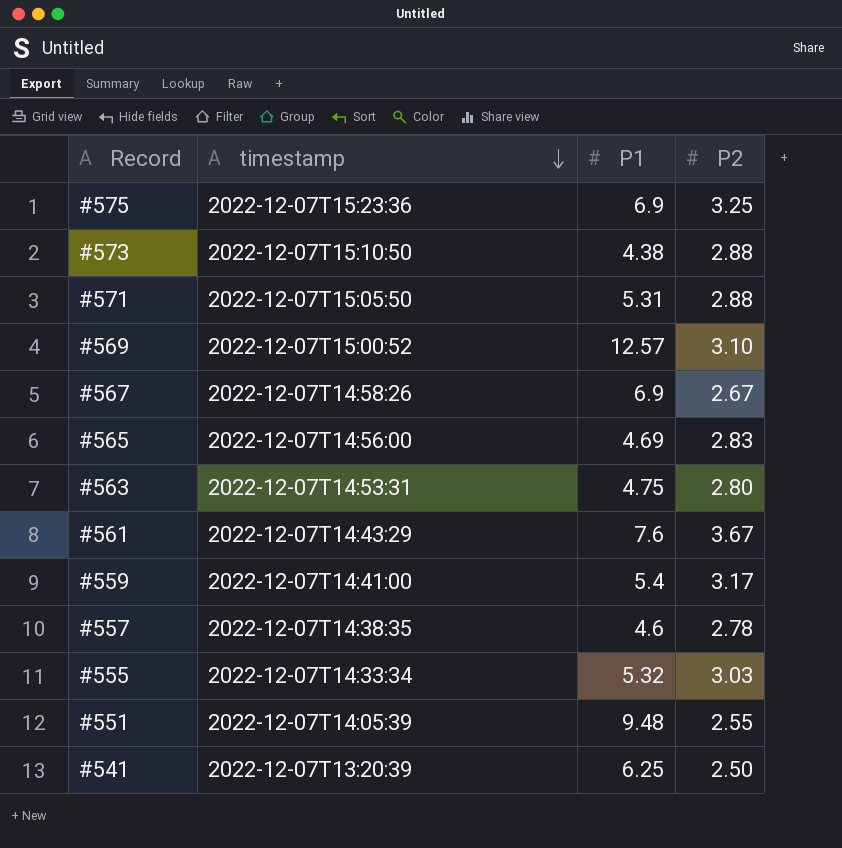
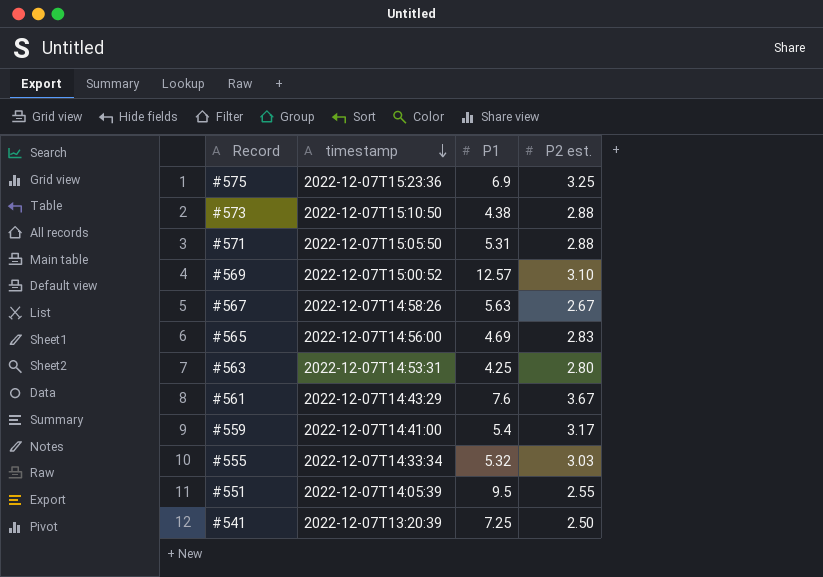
column name: P2 -> P2 est.
row #557: 2022-12-07T14:38:35 | 4.6 | 2.78 -> none
#567 | P1: 6.9 -> 5.63
#563 | P1: 4.75 -> 4.25
#551 | P1: 9.48 -> 9.5
#541 | P1: 6.25 -> 7.25

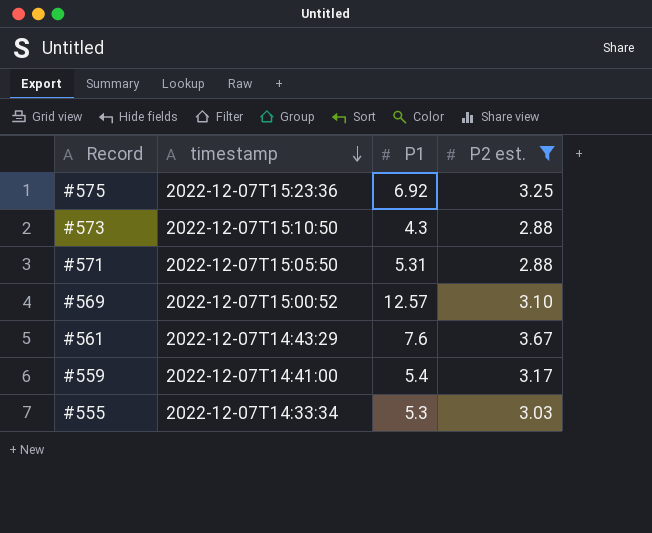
filter: none -> P2 est. >= 2.88
#575 | P1: 6.9 -> 6.92
#573 | P1: 4.38 -> 4.3
#555 | P1: 5.32 -> 5.3

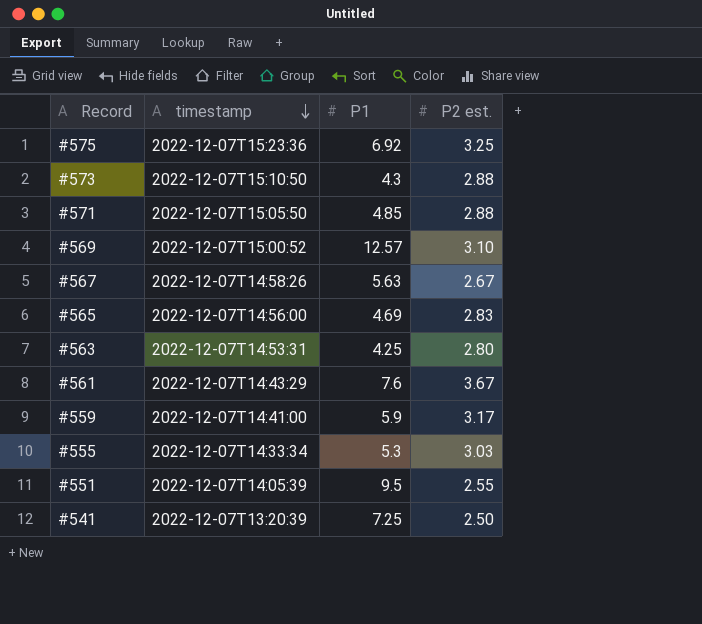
filter: P2 est. >= 2.88 -> none
#571 | P1: 5.31 -> 4.85
#559 | P1: 5.4 -> 5.9

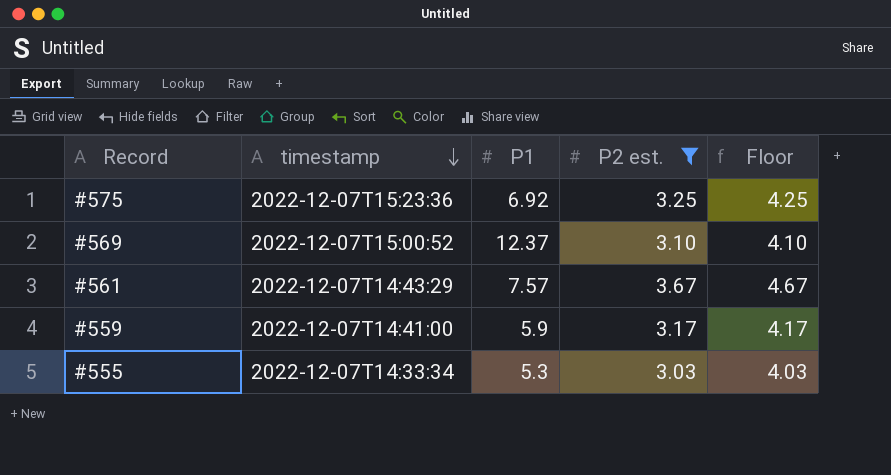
filter: none -> P2 est. >= 3.03
column Floor | formula: none -> [P2 est.] + 1
#569 | P1: 12.57 -> 12.37
#561 | P1: 7.6 -> 7.57

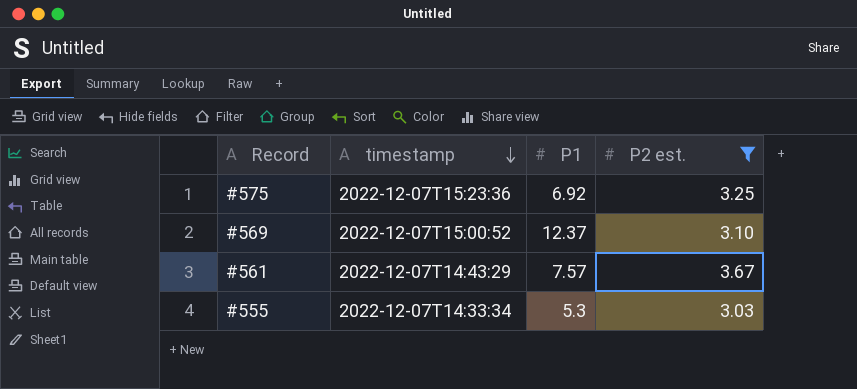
column Floor | formula: [P2 est.] + 1 -> none
row #559: 2022-12-07T14:41:00 | 5.9 | 3.17 | 4.17 -> none

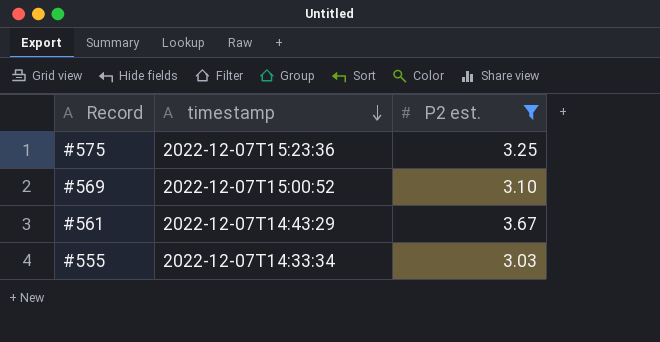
column P1 | position: 3 -> none

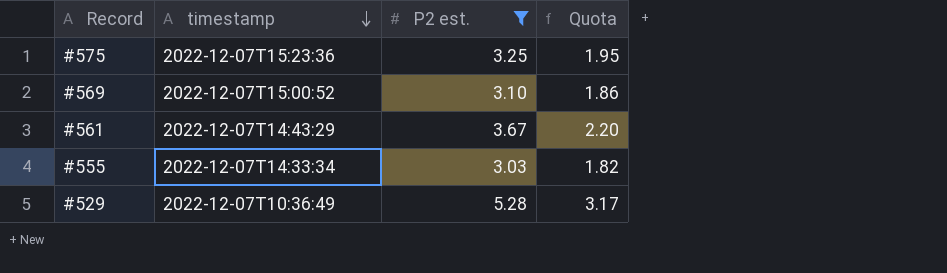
column Quota | formula: none -> [P2 est.] * 0.6
row #529: none -> 2022-12-07T10:36:49 | 5.28 | 3.17

